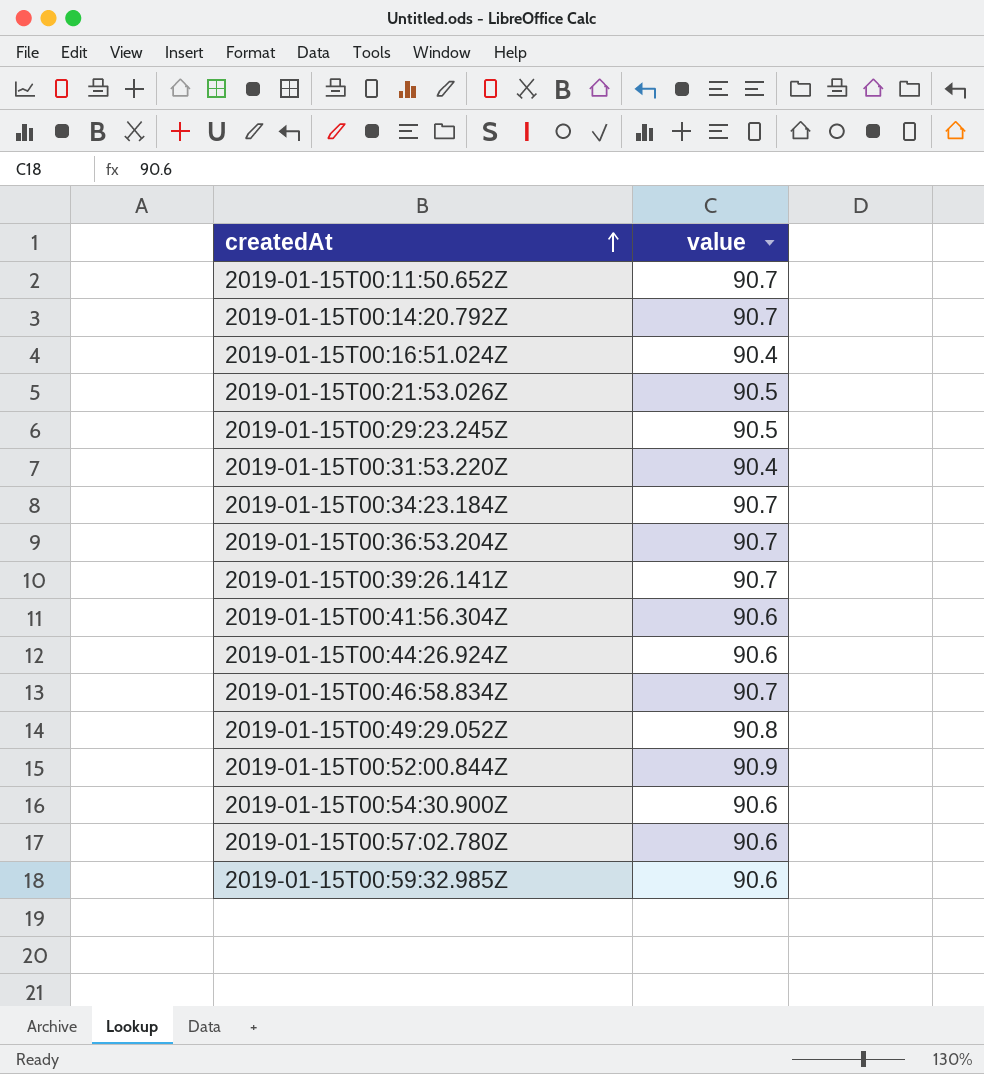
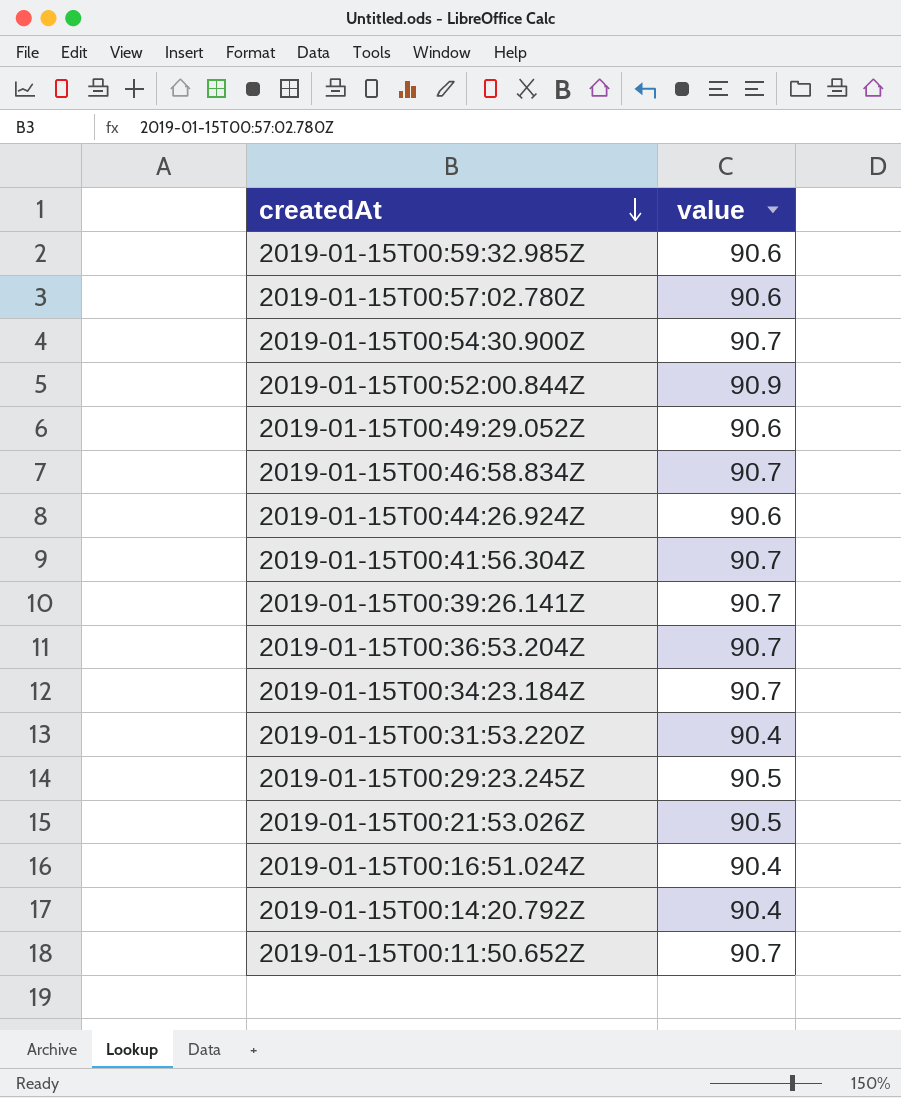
row order: createdAt ascending -> createdAt descending
2019-01-15T00:54:30.900Z | value: 90.6 -> 90.7
2019-01-15T00:49:29.052Z | value: 90.8 -> 90.6
2019-01-15T00:41:56.304Z | value: 90.6 -> 90.7
2019-01-15T00:14:20.792Z | value: 90.7 -> 90.4

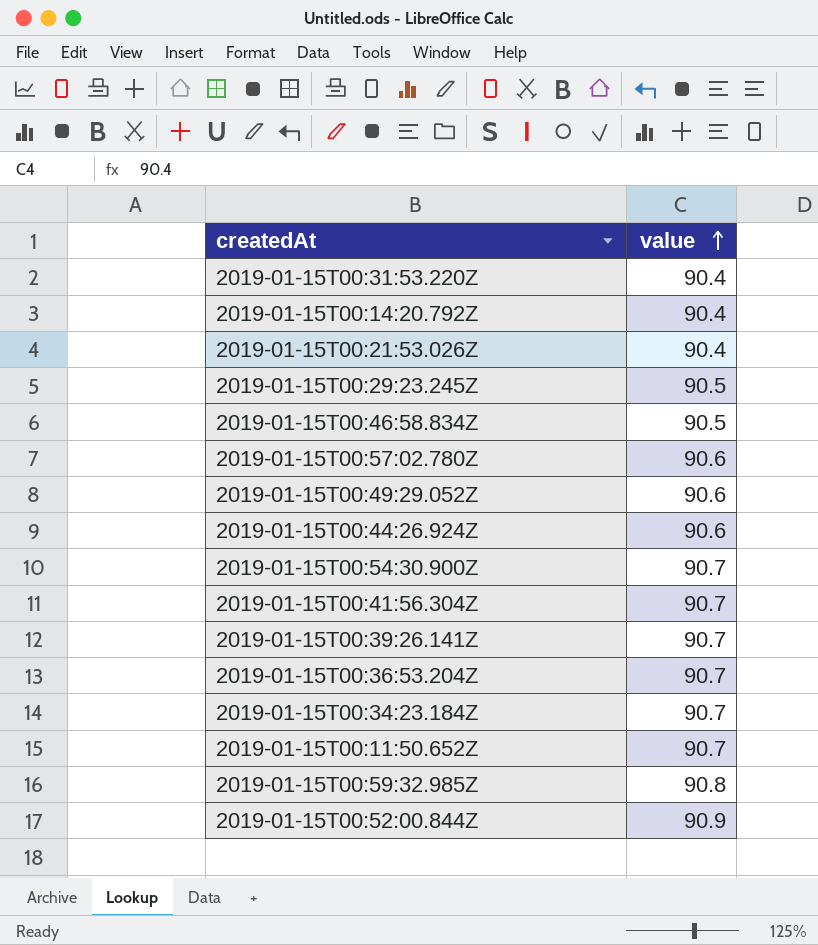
row order: createdAt descending -> value ascending
row 2019-01-15T00:16:51.024Z: 90.4 -> none
2019-01-15T00:21:53.026Z | value: 90.5 -> 90.4
2019-01-15T00:46:58.834Z | value: 90.7 -> 90.5
2019-01-15T00:59:32.985Z | value: 90.6 -> 90.8

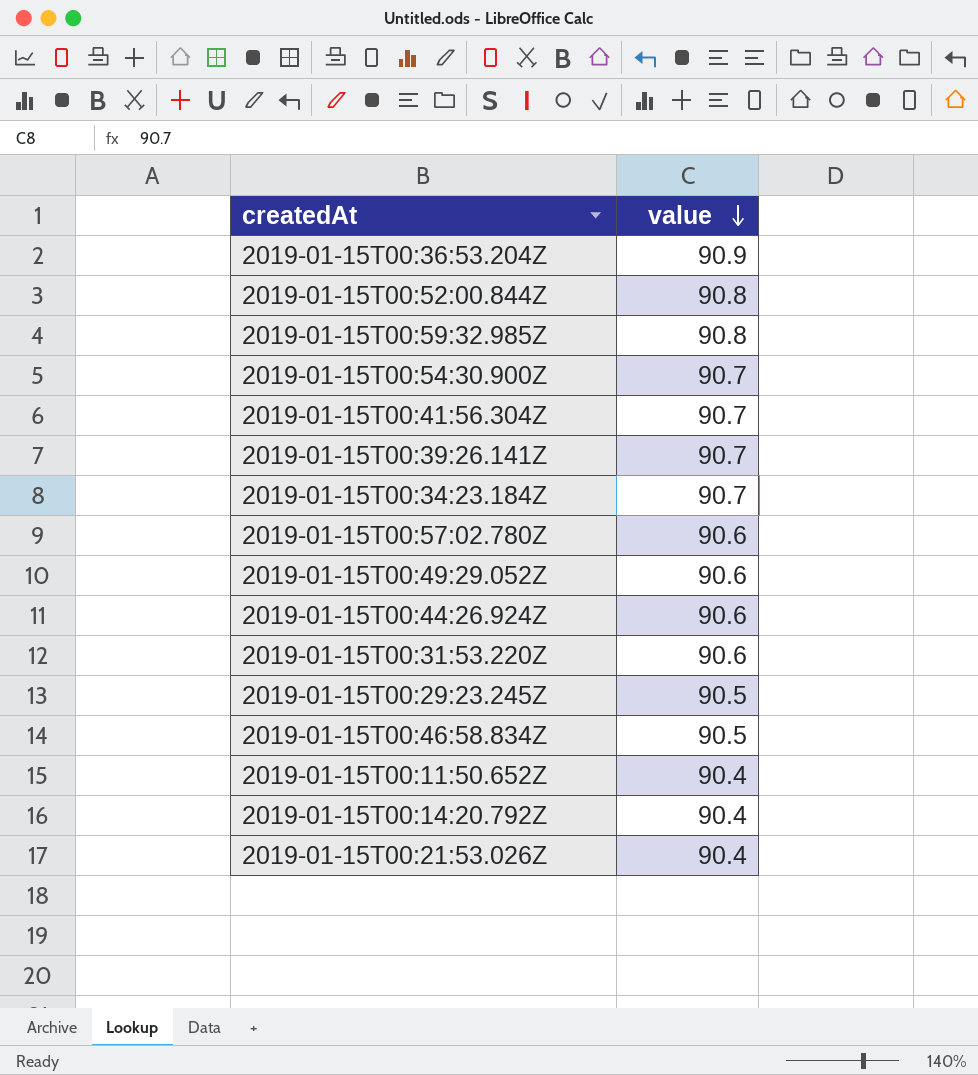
row order: value ascending -> value descending
2019-01-15T00:36:53.204Z | value: 90.7 -> 90.9
2019-01-15T00:52:00.844Z | value: 90.9 -> 90.8
2019-01-15T00:31:53.220Z | value: 90.4 -> 90.6
2019-01-15T00:11:50.652Z | value: 90.7 -> 90.4

